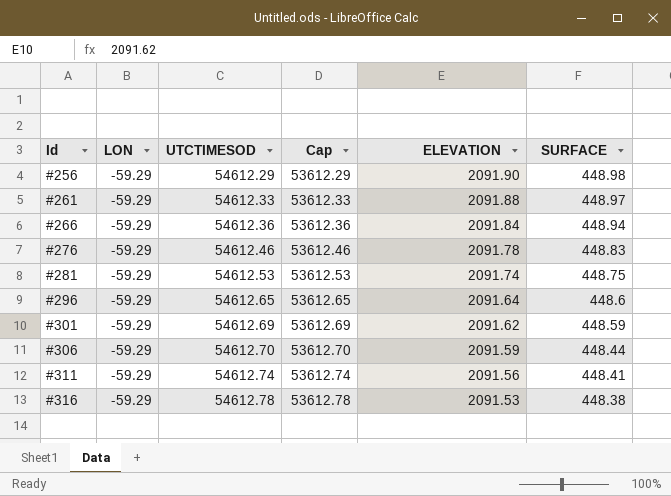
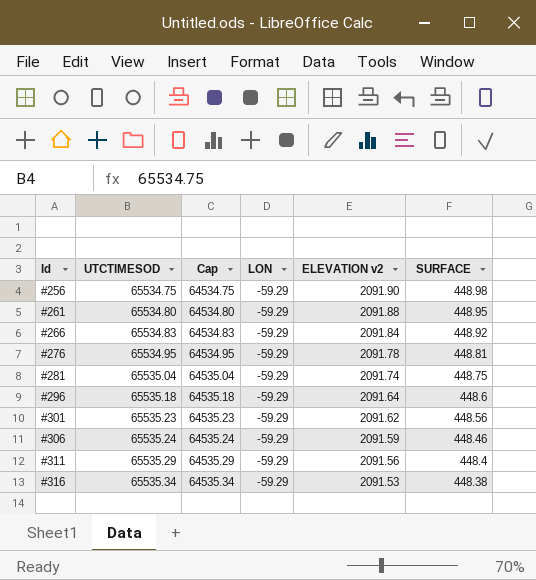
column LON | position: 2 -> 4
column name: ELEVATION -> ELEVATION v2
#256 | UTCTIMESOD: 54612.29 -> 65534.75
#256 | Cap: 53612.29 -> 64534.75
#261 | UTCTIMESOD: 54612.33 -> 65534.80
#261 | Cap: 53612.33 -> 64534.80
#261 | SURFACE: 448.97 -> 448.95
#266 | UTCTIMESOD: 54612.36 -> 65534.83
#266 | Cap: 53612.36 -> 64534.83
#266 | SURFACE: 448.94 -> 448.92
#276 | UTCTIMESOD: 54612.46 -> 65534.95
#276 | Cap: 53612.46 -> 64534.95
#276 | SURFACE: 448.83 -> 448.81
#281 | UTCTIMESOD: 54612.53 -> 65535.04
#281 | Cap: 53612.53 -> 64535.04
#296 | UTCTIMESOD: 54612.65 -> 65535.18
#296 | Cap: 53612.65 -> 64535.18
#301 | UTCTIMESOD: 54612.69 -> 65535.23
#301 | Cap: 53612.69 -> 64535.23
#301 | SURFACE: 448.59 -> 448.56
#306 | UTCTIMESOD: 54612.70 -> 65535.24
#306 | Cap: 53612.70 -> 64535.24
#306 | SURFACE: 448.44 -> 448.46
#311 | UTCTIMESOD: 54612.74 -> 65535.29
#311 | Cap: 53612.74 -> 64535.29
#311 | SURFACE: 448.41 -> 448.4
#316 | UTCTIMESOD: 54612.78 -> 65535.34
#316 | Cap: 53612.78 -> 64535.34

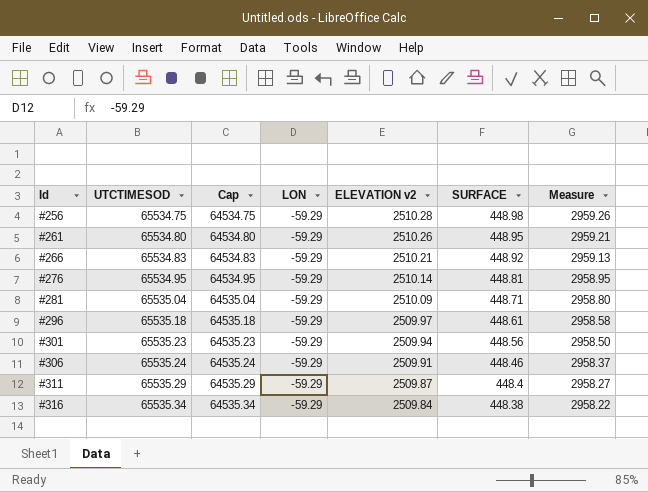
column Measure | formula: none -> [ELEVATION v2] + [SURFACE]
#256 | ELEVATION v2: 2091.90 -> 2510.28
#261 | ELEVATION v2: 2091.88 -> 2510.26
#266 | ELEVATION v2: 2091.84 -> 2510.21
#276 | ELEVATION v2: 2091.78 -> 2510.14
#281 | ELEVATION v2: 2091.74 -> 2510.09
#281 | SURFACE: 448.75 -> 448.71
#296 | ELEVATION v2: 2091.64 -> 2509.97
#296 | SURFACE: 448.6 -> 448.61
#301 | ELEVATION v2: 2091.62 -> 2509.94
#306 | ELEVATION v2: 2091.59 -> 2509.91
#311 | ELEVATION v2: 2091.56 -> 2509.87
#316 | ELEVATION v2: 2091.53 -> 2509.84

